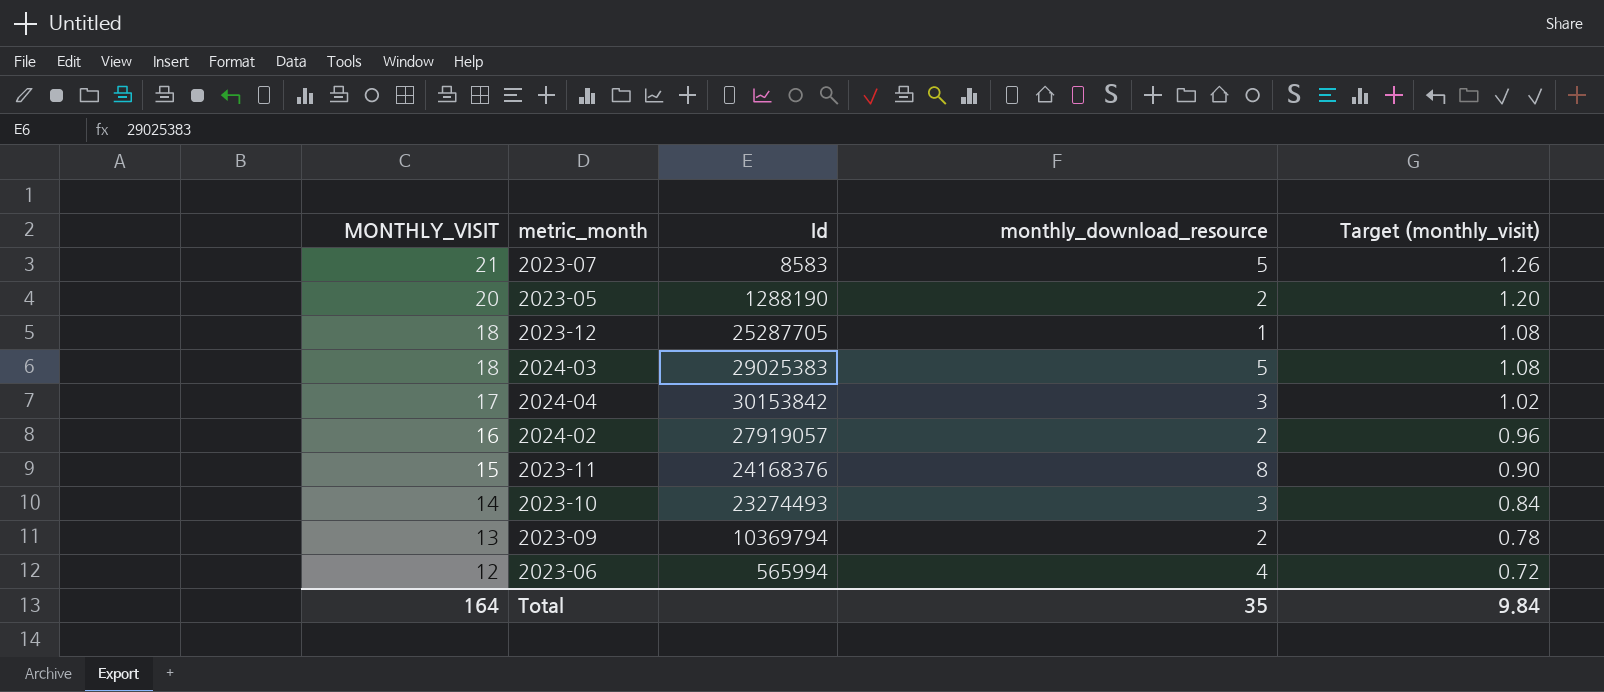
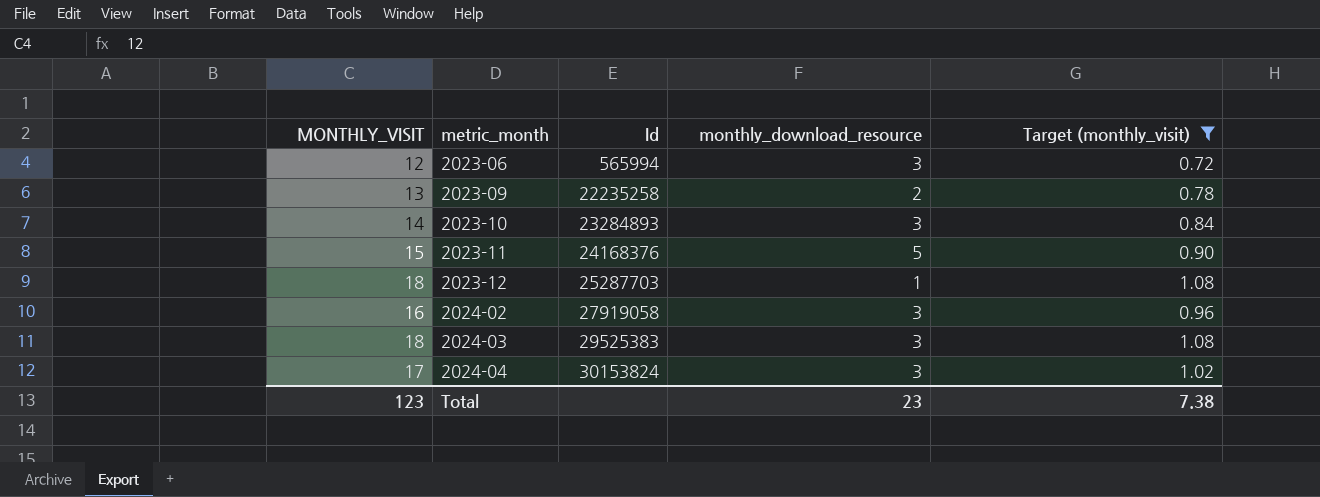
filter: none -> Target (monthly_visit) <= 1.08
row order: MONTHLY_VISIT descending -> metric_month ascending
2023-06 | monthly_download_resource: 4 -> 3
2023-09 | Id: 10369794 -> 22235258
2023-10 | Id: 23274493 -> 23284893
2023-11 | monthly_download_resource: 8 -> 5
2023-12 | Id: 25287705 -> 25287703
2024-02 | Id: 27919057 -> 27919058
2024-02 | monthly_download_resource: 2 -> 3
2024-03 | Id: 29025383 -> 29525383
2024-03 | monthly_download_resource: 5 -> 3
2024-04 | Id: 30153842 -> 30153824
Total | MONTHLY_VISIT: 164 -> 123
Total | monthly_download_resource: 35 -> 23
Total | Target (monthly_visit): 9.84 -> 7.38

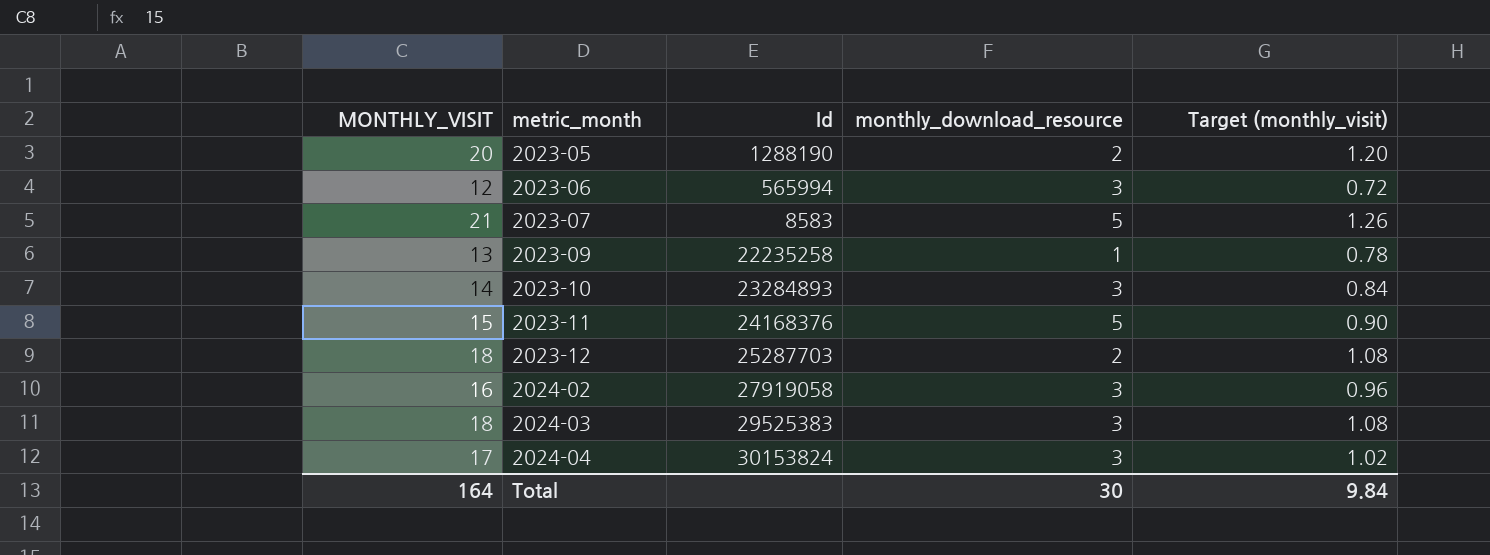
filter: Target (monthly_visit) <= 1.08 -> none
2023-09 | monthly_download_resource: 2 -> 1
2023-12 | monthly_download_resource: 1 -> 2
Total | MONTHLY_VISIT: 123 -> 164
Total | monthly_download_resource: 23 -> 30
Total | Target (monthly_visit): 7.38 -> 9.84

